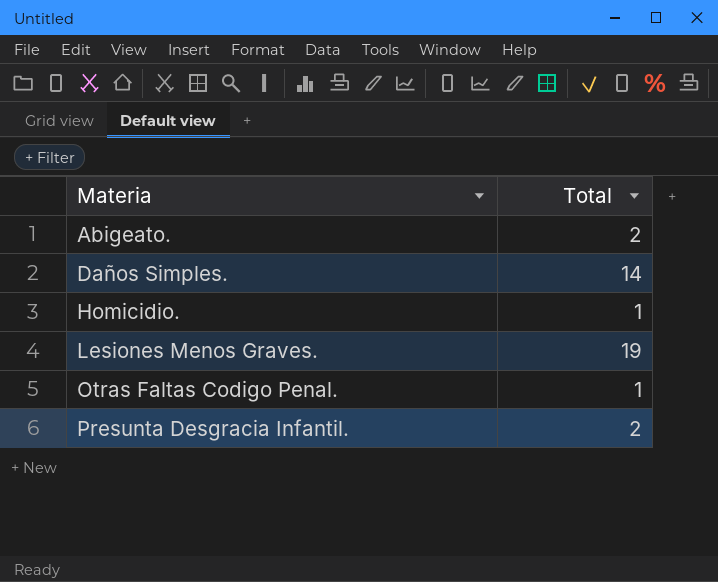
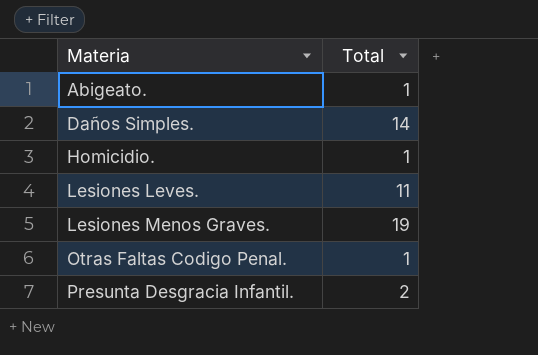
Abigeato. | Total: 2 -> 1
row Lesiones Leves.: none -> 11

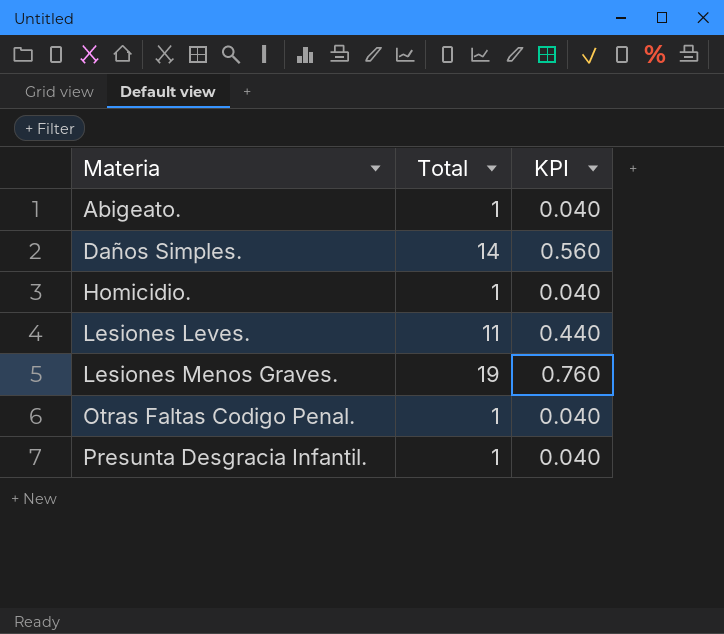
column KPI | formula: none -> [Total] * 0.04
Presunta Desgracia Infantil. | Total: 2 -> 1

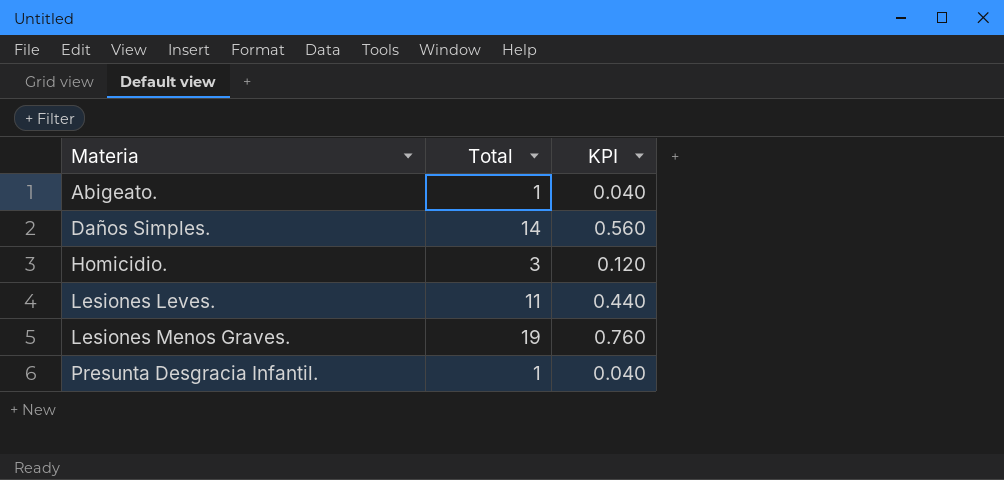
row Otras Faltas Codigo Penal.: 1 | 0.040 -> none
Homicidio. | Total: 1 -> 3
Homicidio. | KPI: 0.040 -> 0.120

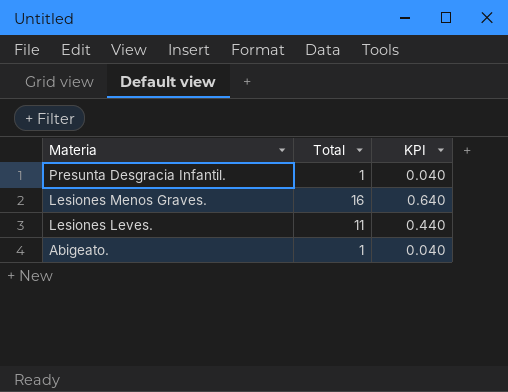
row order: Materia ascending -> Materia descending
row Daños Simples.: 14 | 0.560 -> none
row Homicidio.: 3 | 0.120 -> none
Lesiones Menos Graves. | Total: 19 -> 16
Lesiones Menos Graves. | KPI: 0.760 -> 0.640

